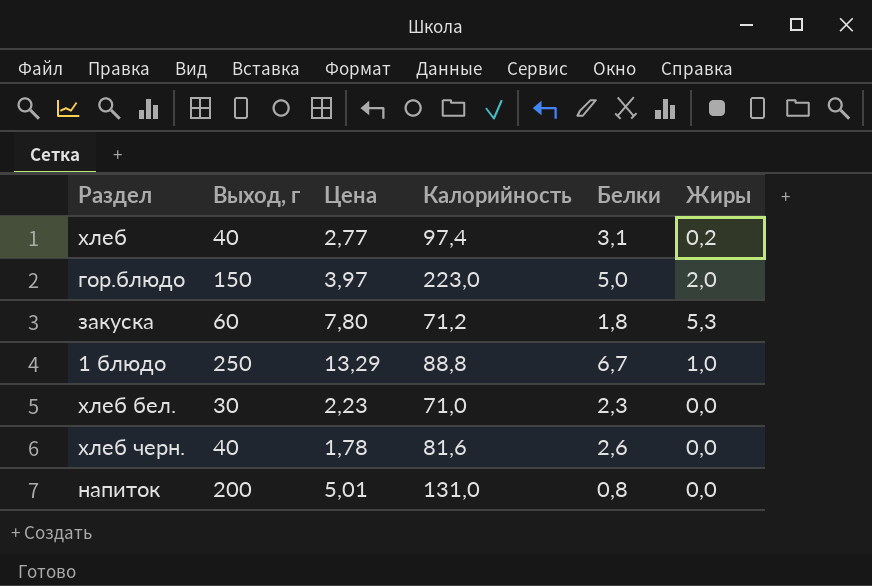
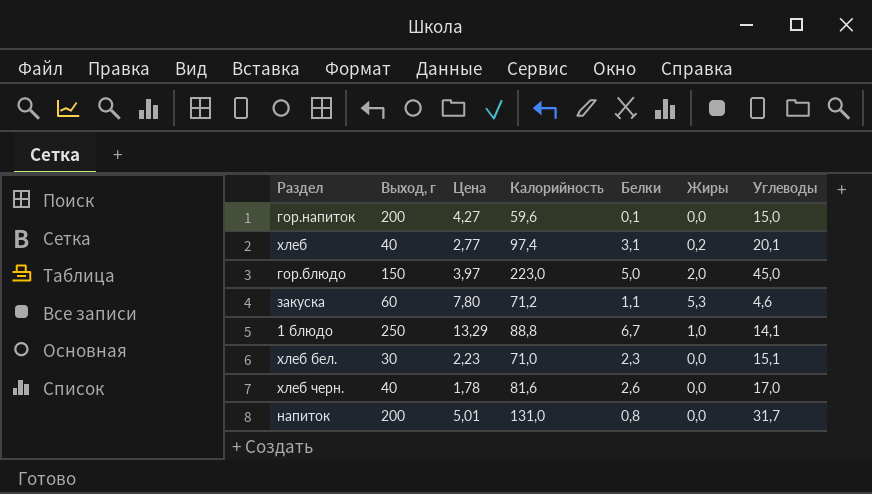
column Углеводы | position: none -> 7
row гор.напиток: none -> 200 | 4,27 | 59,6 | 0,1 | 0,0 | 15,0
закуска | Белки: 1,8 -> 1,1

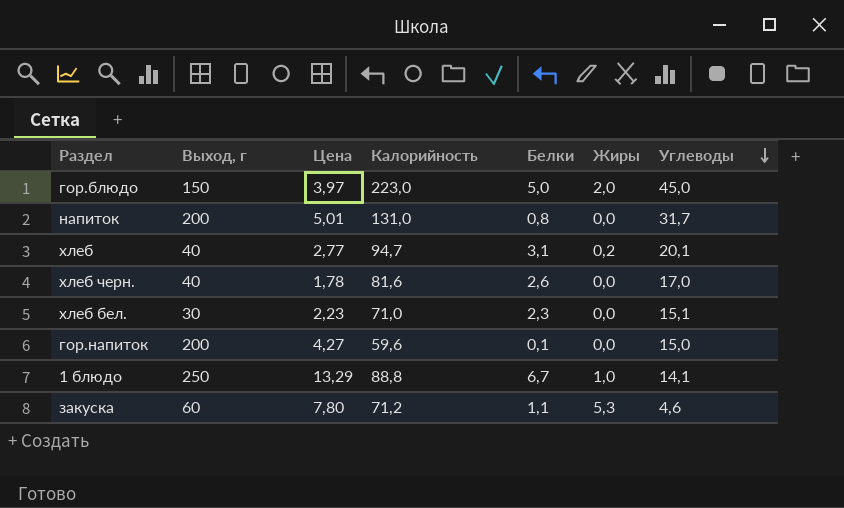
row order: none -> Углеводы descending
хлеб | Калорийность: 97,4 -> 94,7

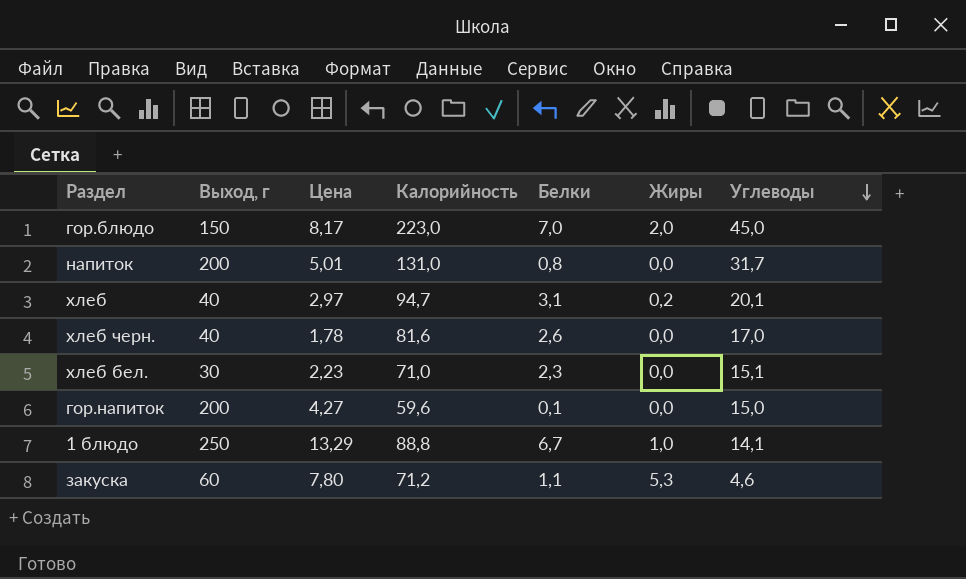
гор.блюдо | Цена: 3,97 -> 8,17
гор.блюдо | Белки: 5,0 -> 7,0
хлеб | Цена: 2,77 -> 2,97

